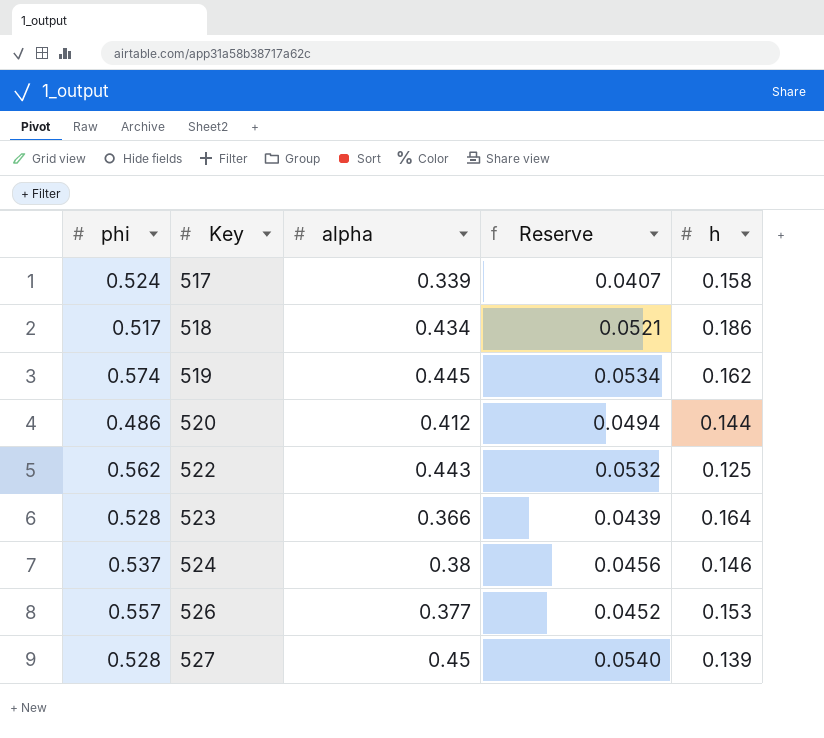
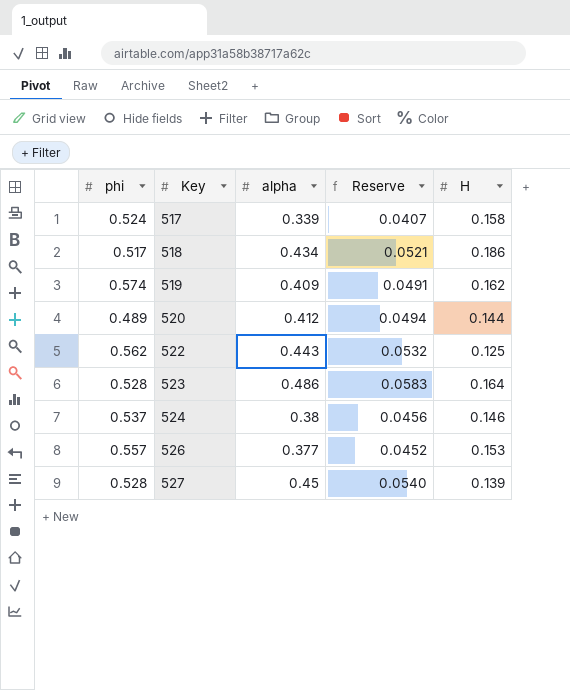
column name: h -> H
519 | alpha: 0.445 -> 0.409
519 | Reserve: 0.0534 -> 0.0491
520 | phi: 0.486 -> 0.489
523 | alpha: 0.366 -> 0.486
523 | Reserve: 0.0439 -> 0.0583

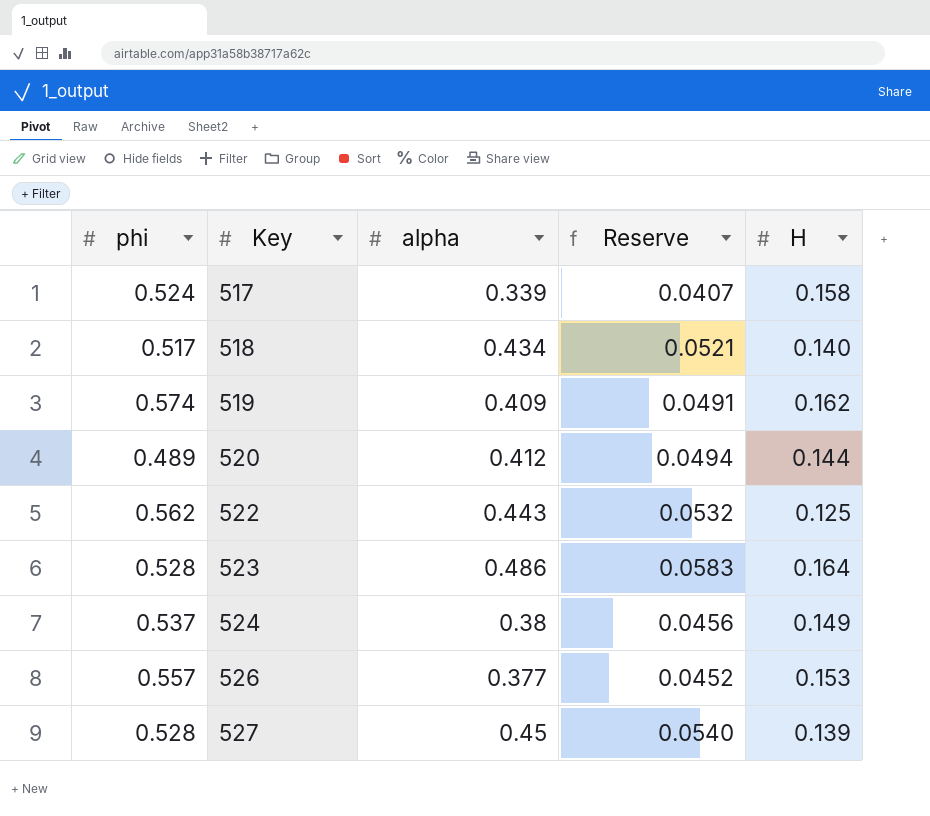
518 | H: 0.186 -> 0.140
524 | H: 0.146 -> 0.149

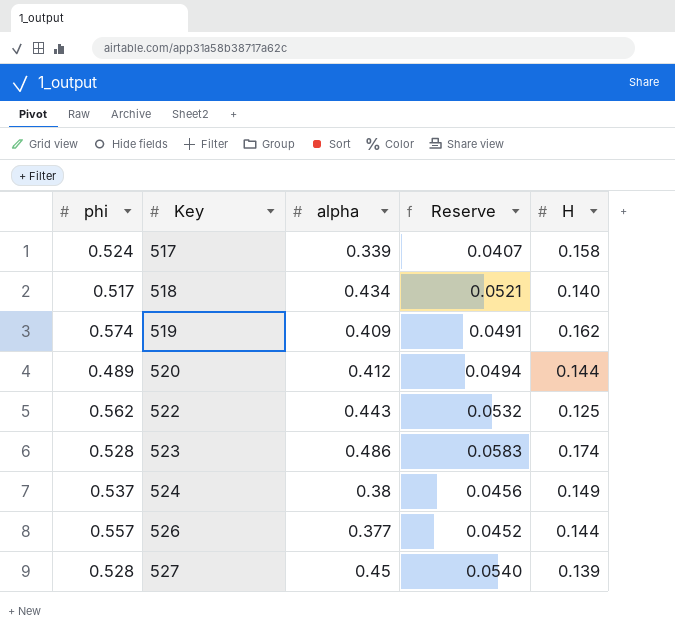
523 | H: 0.164 -> 0.174
526 | H: 0.153 -> 0.144

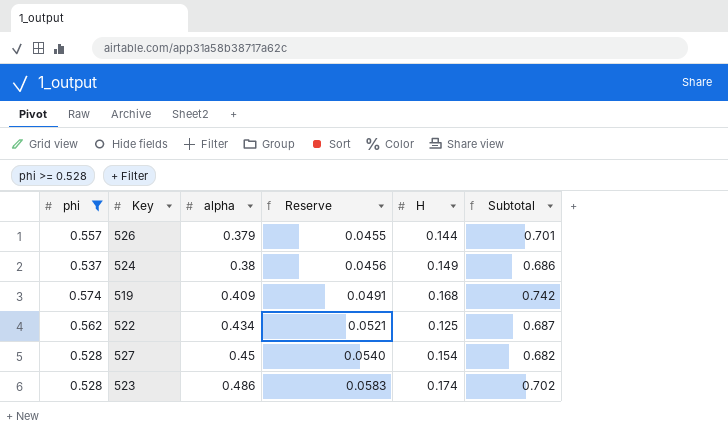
filter: none -> phi >= 0.528
row order: Key ascending -> alpha ascending
column Subtotal | formula: none -> [phi] + [H]
526 | alpha: 0.377 -> 0.379
526 | Reserve: 0.0452 -> 0.0455
519 | H: 0.162 -> 0.168
522 | alpha: 0.443 -> 0.434
522 | Reserve: 0.0532 -> 0.0521
527 | H: 0.139 -> 0.154

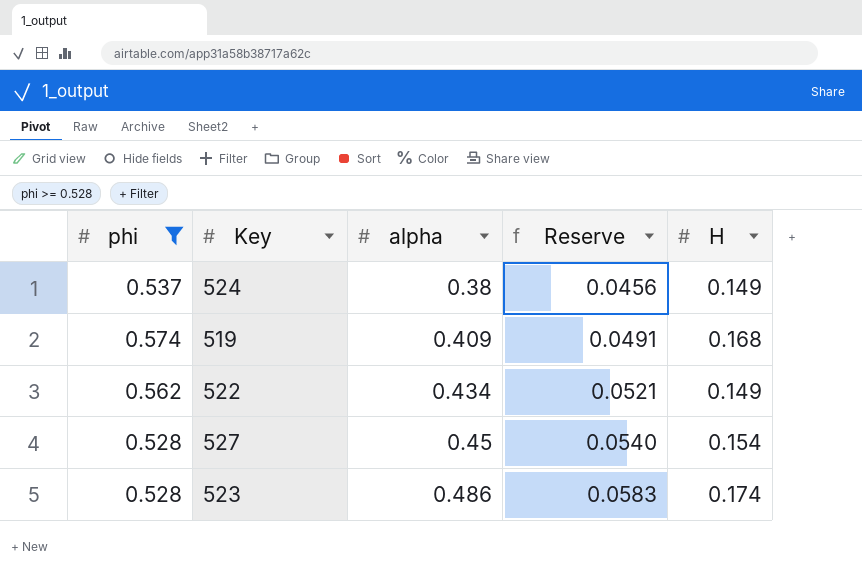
column Subtotal | formula: [phi] + [H] -> none
row 526: 0.557 | 0.379 | 0.0455 | 0.144 | 0.701 -> none
522 | H: 0.125 -> 0.149

